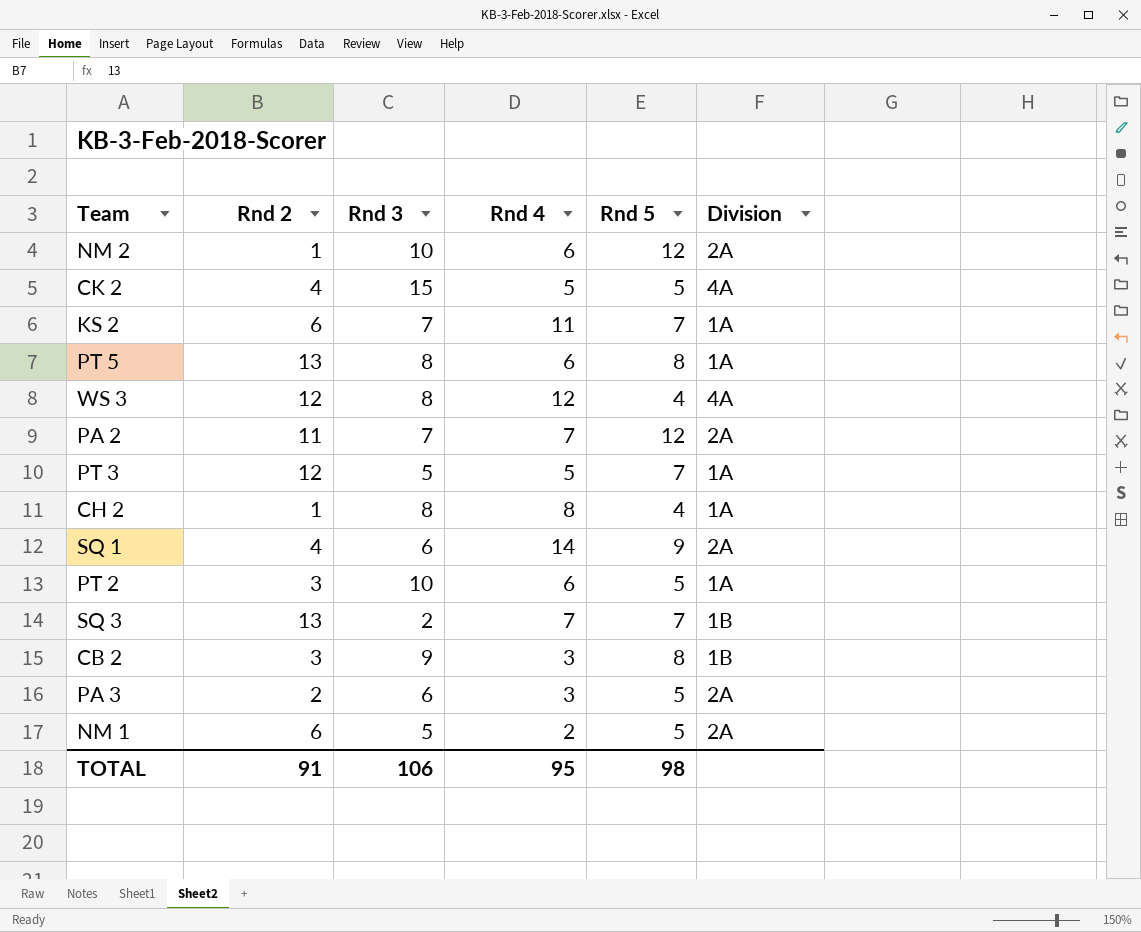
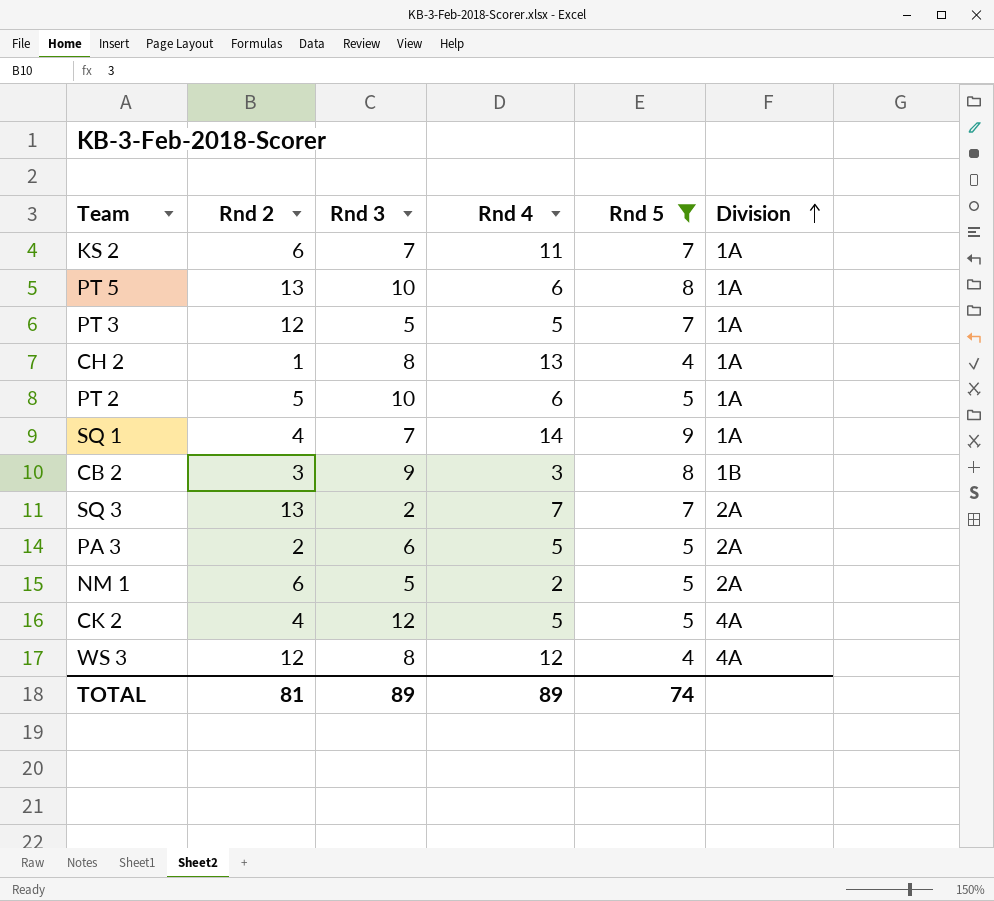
filter: none -> Rnd 5 != 12
row order: none -> Division ascending
PT 5 | Rnd 3: 8 -> 10
CH 2 | Rnd 4: 8 -> 13
PT 2 | Rnd 2: 3 -> 5
SQ 1 | Rnd 3: 6 -> 7
SQ 1 | Division: 2A -> 1A
SQ 3 | Division: 1B -> 2A
PA 3 | Rnd 4: 3 -> 5
CK 2 | Rnd 3: 15 -> 12
TOTAL | Rnd 2: 91 -> 81
TOTAL | Rnd 3: 106 -> 89
TOTAL | Rnd 4: 95 -> 89
TOTAL | Rnd 5: 98 -> 74

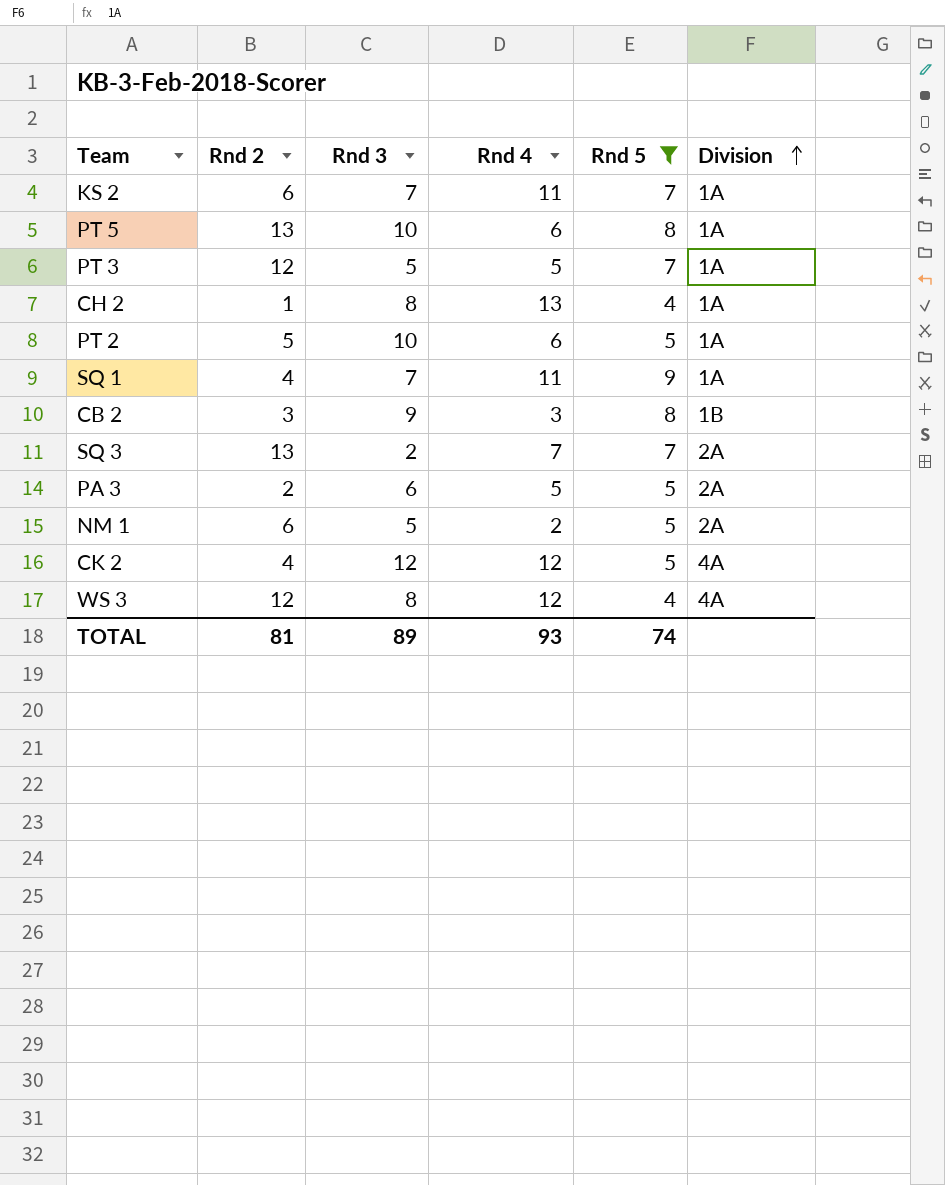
SQ 1 | Rnd 4: 14 -> 11
CK 2 | Rnd 4: 5 -> 12
TOTAL | Rnd 4: 89 -> 93

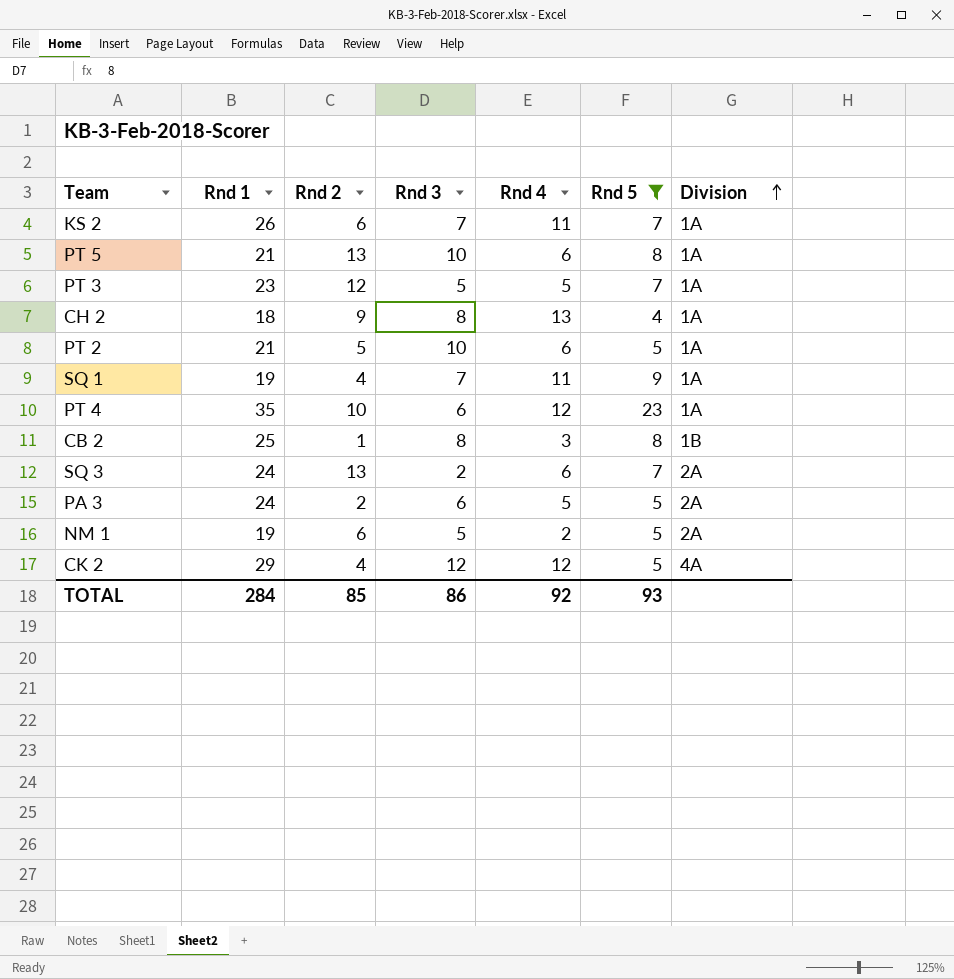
column Rnd 1 | position: none -> 2
row WS 3: 12 | 8 | 12 | 4 | 4A -> none
CH 2 | Rnd 2: 1 -> 9
row PT 4: none -> 35 | 10 | 6 | 12 | 23 | 1A
CB 2 | Rnd 2: 3 -> 1
CB 2 | Rnd 3: 9 -> 8
SQ 3 | Rnd 4: 7 -> 6
TOTAL | Rnd 2: 81 -> 85
TOTAL | Rnd 3: 89 -> 86
TOTAL | Rnd 4: 93 -> 92
TOTAL | Rnd 5: 74 -> 93

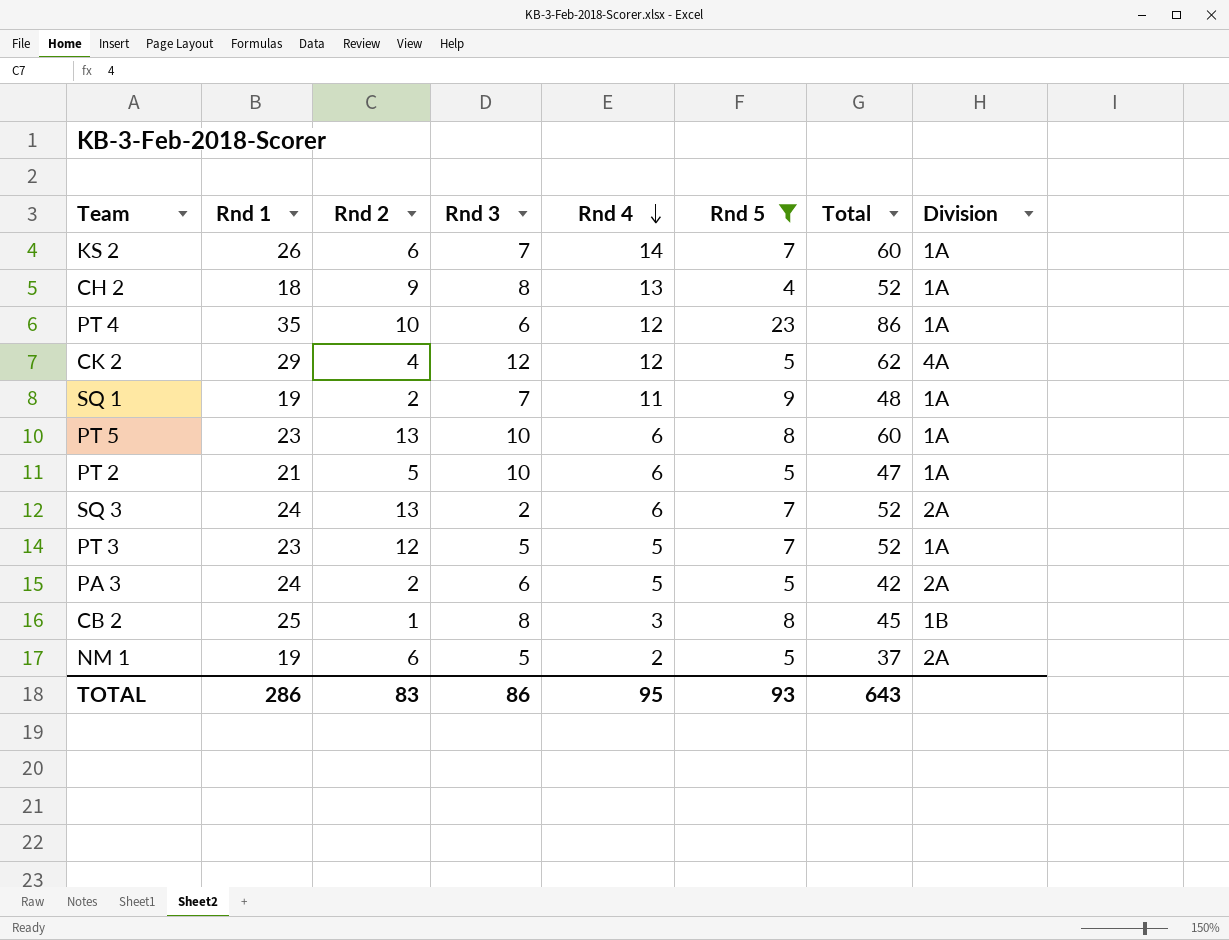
row order: Division ascending -> Rnd 4 descending
column Total | formula: none -> [Rnd 1] + [Rnd 2] + [Rnd 3] + [Rnd 4] + [Rnd 5]
KS 2 | Rnd 4: 11 -> 14
SQ 1 | Rnd 2: 4 -> 2
PT 5 | Rnd 1: 21 -> 23
TOTAL | Rnd 1: 284 -> 286
TOTAL | Rnd 2: 85 -> 83
TOTAL | Rnd 4: 92 -> 95

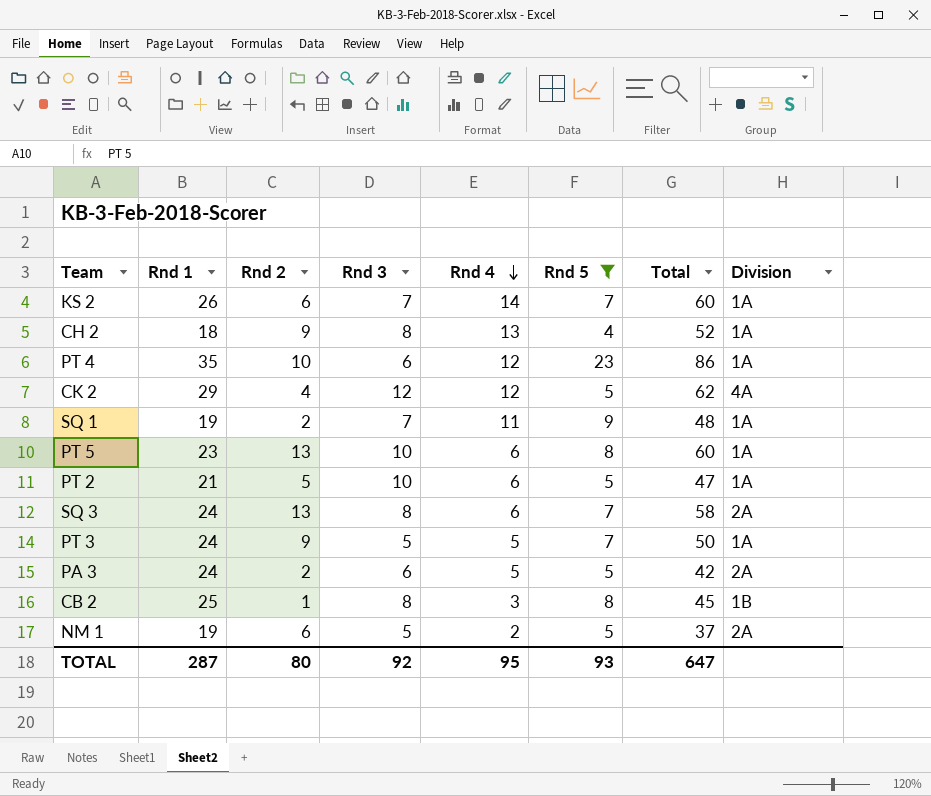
SQ 3 | Rnd 3: 2 -> 8
SQ 3 | Total: 52 -> 58
PT 3 | Rnd 1: 23 -> 24
PT 3 | Rnd 2: 12 -> 9
PT 3 | Total: 52 -> 50
TOTAL | Rnd 1: 286 -> 287
TOTAL | Rnd 2: 83 -> 80
TOTAL | Rnd 3: 86 -> 92
TOTAL | Total: 643 -> 647

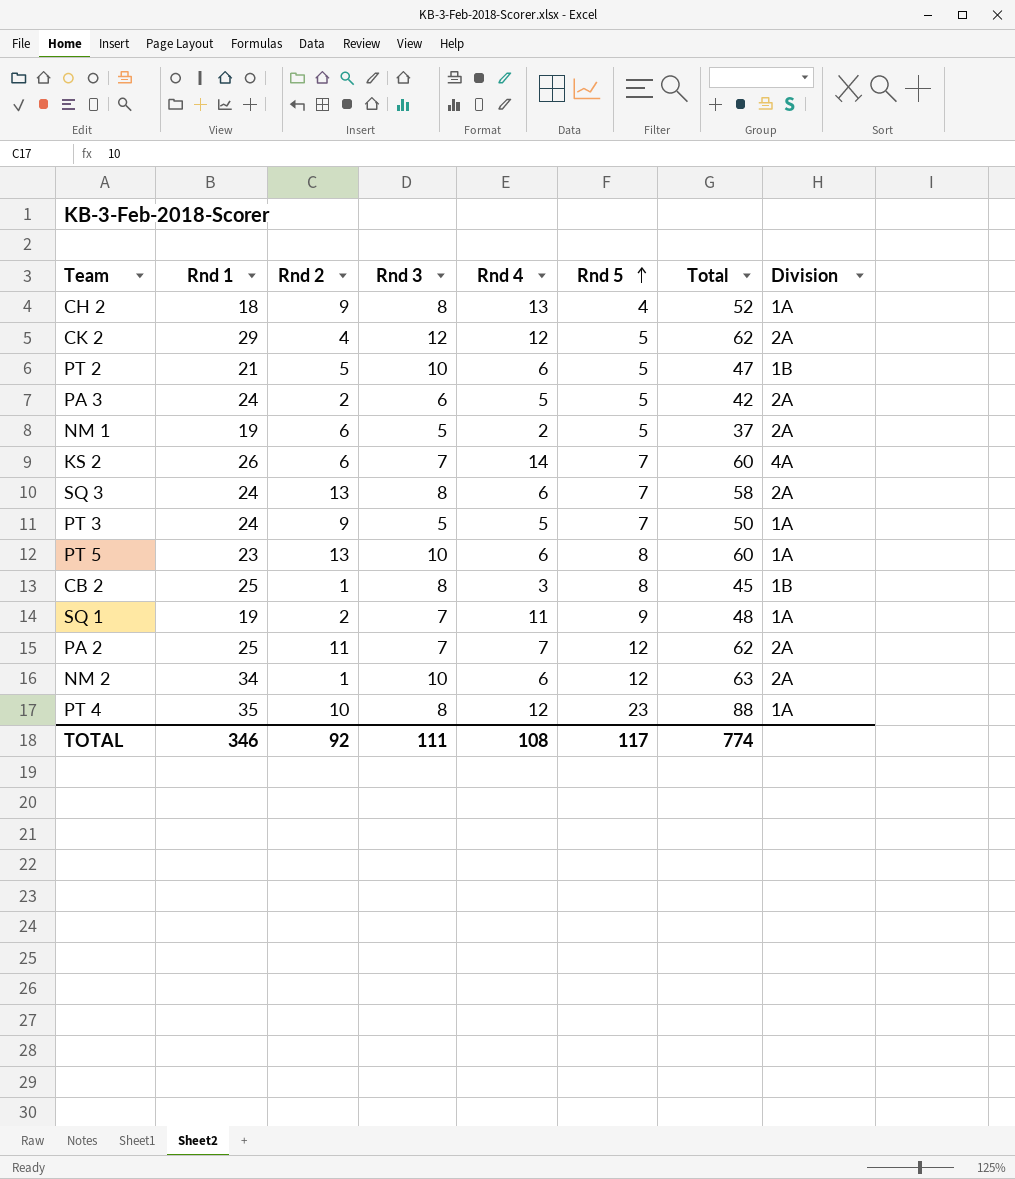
filter: Rnd 5 != 12 -> none
row order: Rnd 4 descending -> Rnd 5 ascending
CK 2 | Division: 4A -> 2A
PT 2 | Division: 1A -> 1B
KS 2 | Division: 1A -> 4A
PT 4 | Rnd 3: 6 -> 8
PT 4 | Total: 86 -> 88
TOTAL | Rnd 1: 287 -> 346
TOTAL | Rnd 2: 80 -> 92
TOTAL | Rnd 3: 92 -> 111
TOTAL | Rnd 4: 95 -> 108
TOTAL | Rnd 5: 93 -> 117
TOTAL | Total: 647 -> 774

